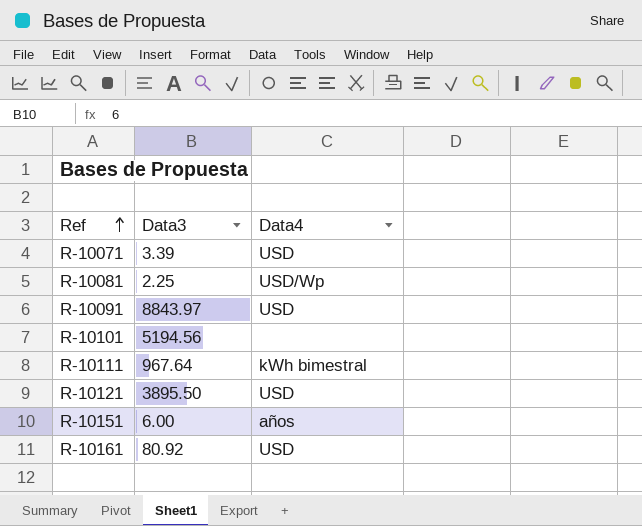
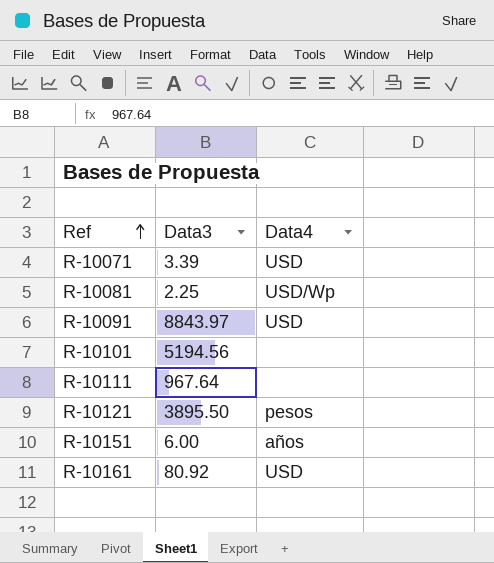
R-10111 | Data4: kWh bimestral -> none
R-10121 | Data4: USD -> pesos

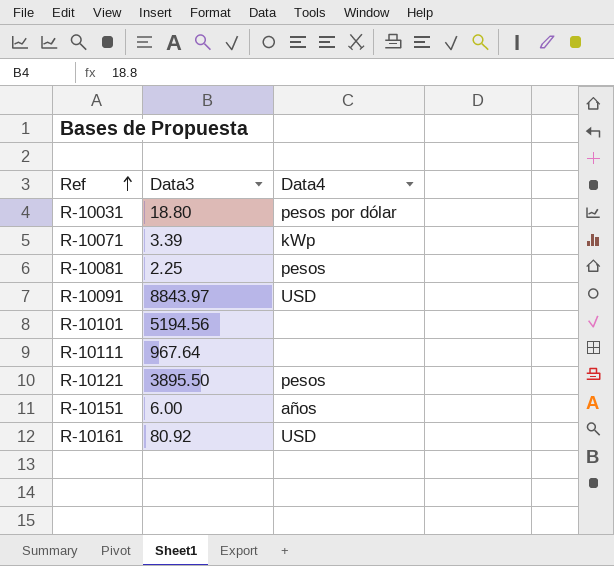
row R-10031: none -> 18.80 | pesos por dólar
R-10071 | Data4: USD -> kWp
R-10081 | Data4: USD/Wp -> pesos

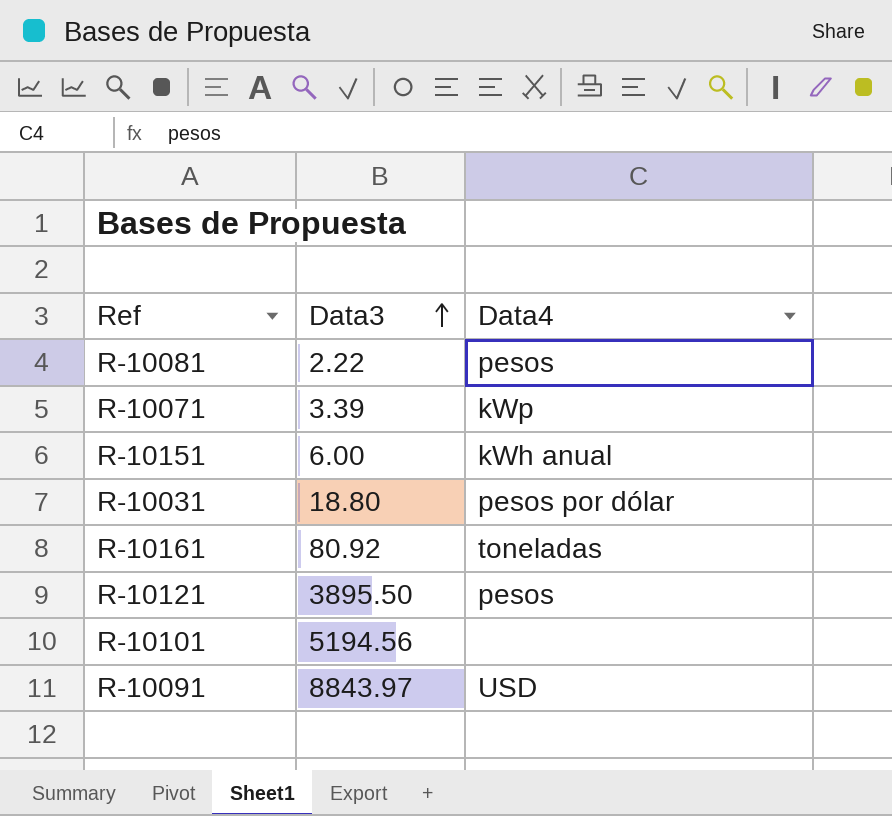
row order: Ref ascending -> Data3 ascending
row R-10111: 967.64 | none -> none
R-10081 | Data3: 2.25 -> 2.22
R-10151 | Data4: años -> kWh anual
R-10161 | Data4: USD -> toneladas

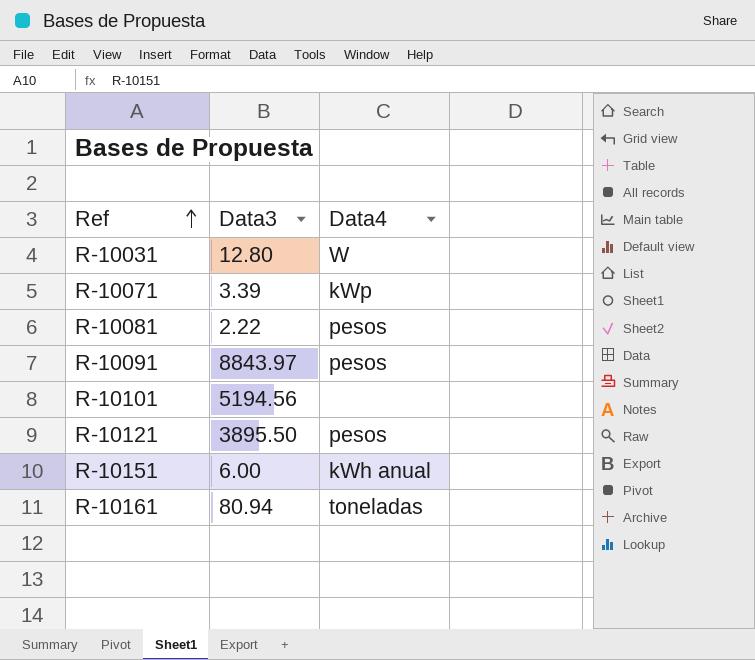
row order: Data3 ascending -> Ref ascending
R-10031 | Data3: 18.80 -> 12.80
R-10031 | Data4: pesos por dólar -> W
R-10091 | Data4: USD -> pesos
R-10161 | Data3: 80.92 -> 80.94

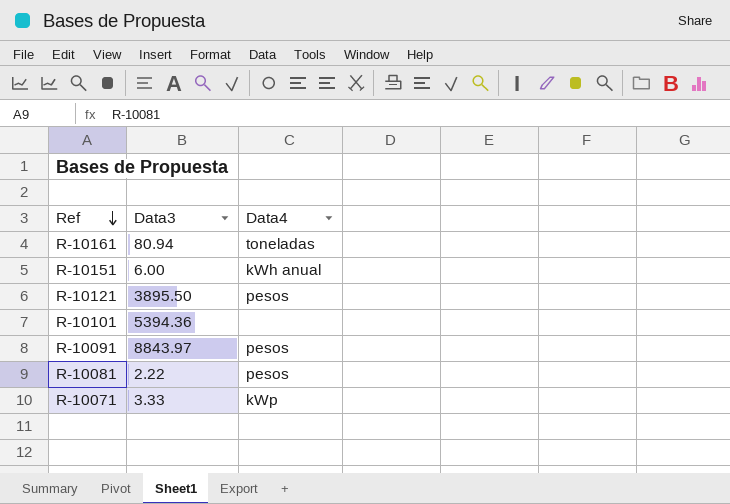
row order: Ref ascending -> Ref descending
row R-10031: 12.80 | W -> none
R-10101 | Data3: 5194.56 -> 5394.36
R-10071 | Data3: 3.39 -> 3.33

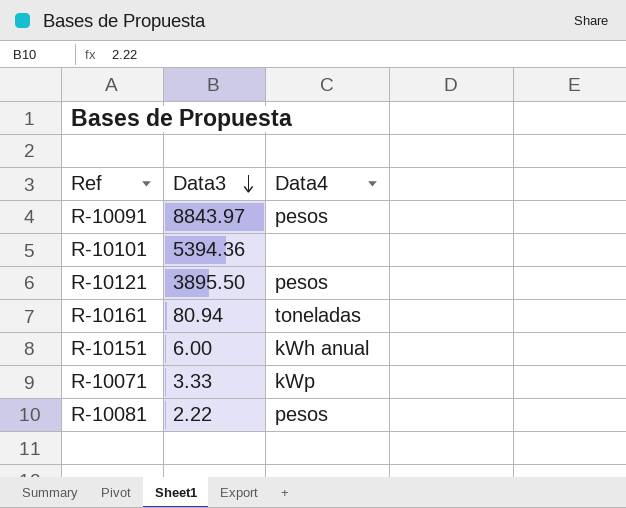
row order: Ref descending -> Data3 descending

